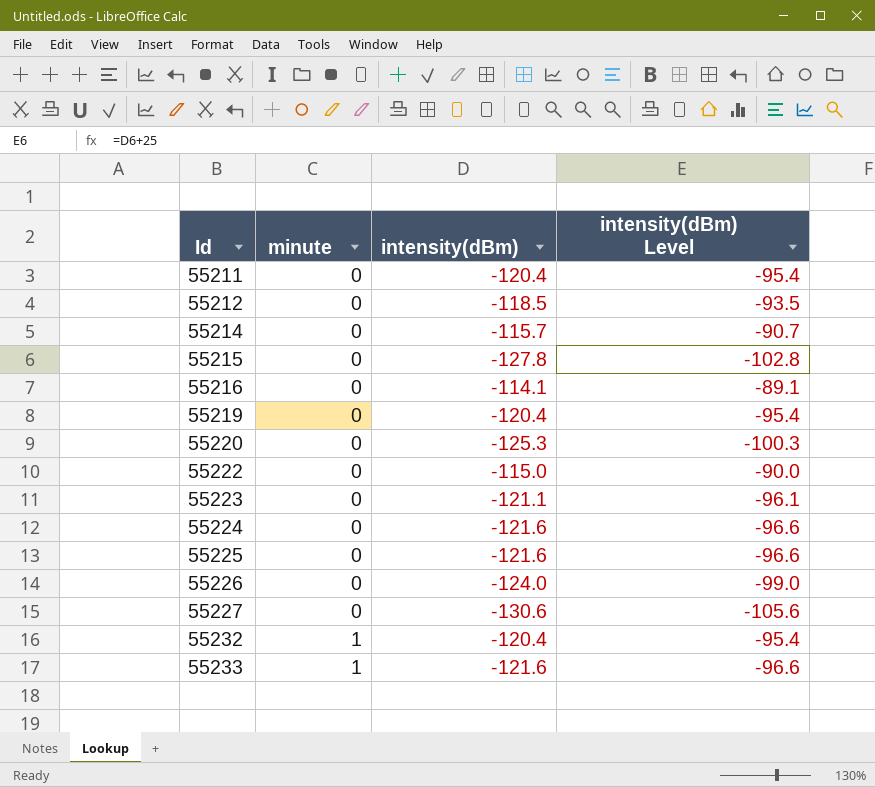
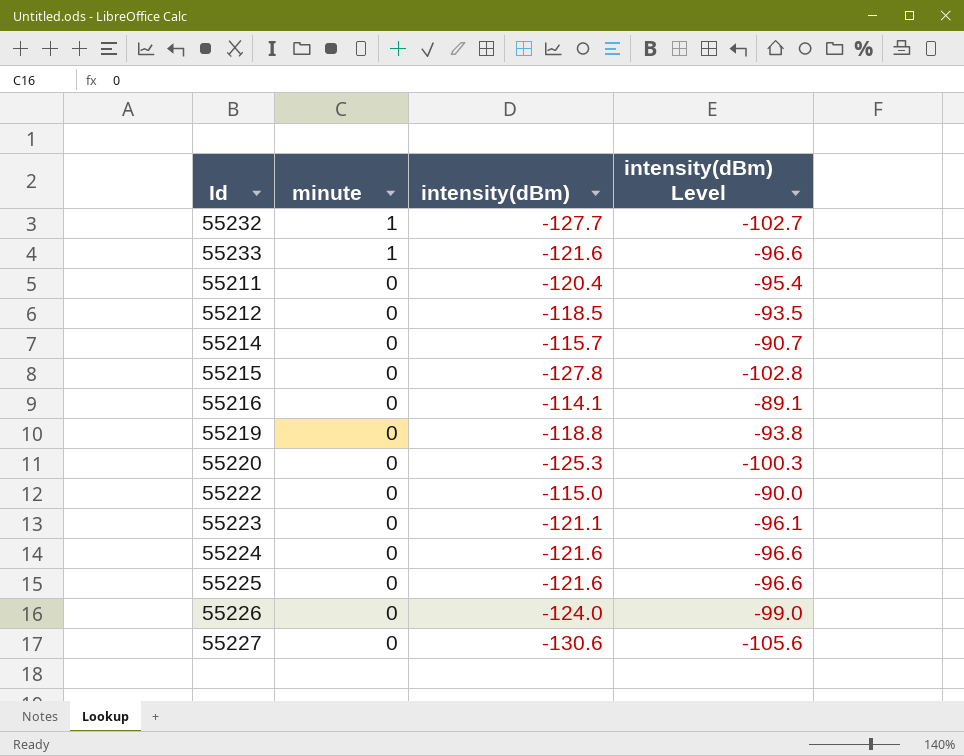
row order: Id ascending -> minute descending
55232 | intensity(dBm): -120.4 -> -127.7
55232 | intensity(dBm) Level: -95.4 -> -102.7
55219 | intensity(dBm): -120.4 -> -118.8
55219 | intensity(dBm) Level: -95.4 -> -93.8

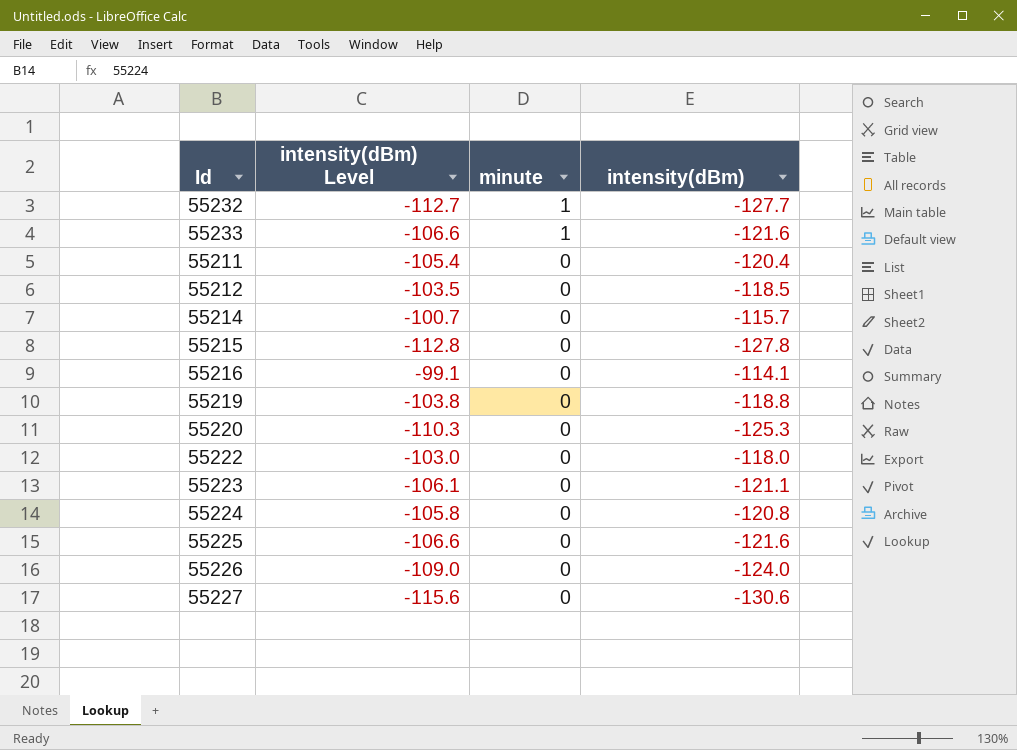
column intensity(dBm) Level | formula: [intensity(dBm)] + 25 -> [intensity(dBm)] + 15
column intensity(dBm) Level | position: 4 -> 2
55222 | intensity(dBm): -115.0 -> -118.0
55224 | intensity(dBm): -121.6 -> -120.8

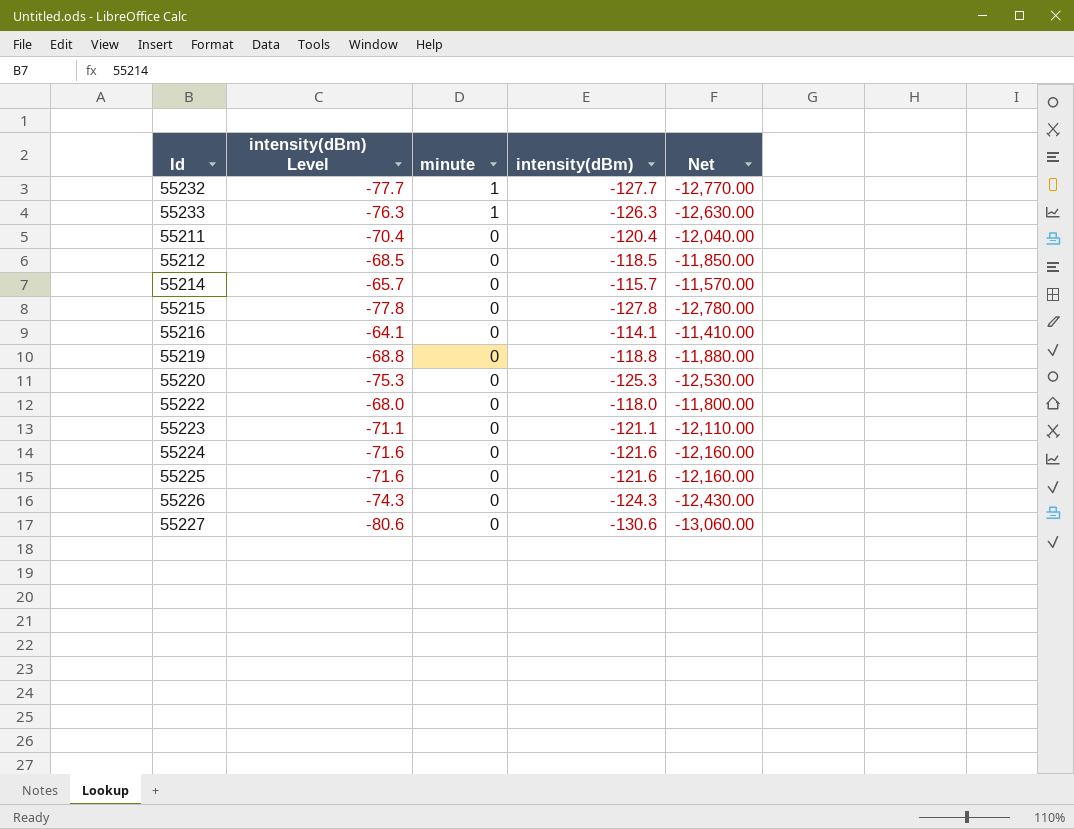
column intensity(dBm) Level | formula: [intensity(dBm)] + 15 -> [intensity(dBm)] + 50
column Net | formula: none -> [intensity(dBm)] * 100
55233 | intensity(dBm): -121.6 -> -126.3
55224 | intensity(dBm): -120.8 -> -121.6
55226 | intensity(dBm): -124.0 -> -124.3

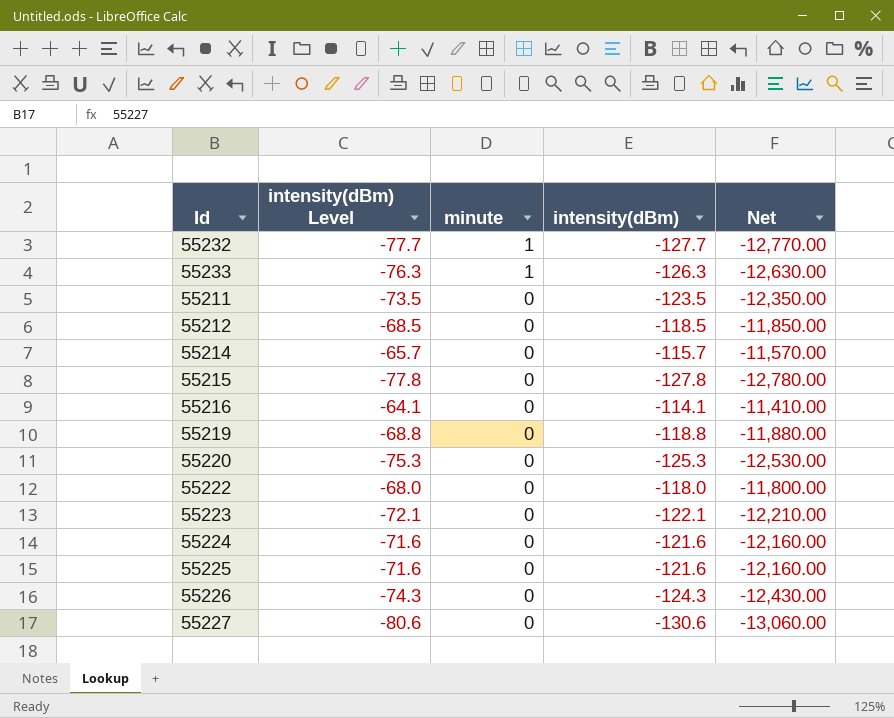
55211 | intensity(dBm) Level: -70.4 -> -73.5
55211 | intensity(dBm): -120.4 -> -123.5
55211 | Net: -12,040.00 -> -12,350.00
55223 | intensity(dBm) Level: -71.1 -> -72.1
55223 | intensity(dBm): -121.1 -> -122.1
55223 | Net: -12,110.00 -> -12,210.00

